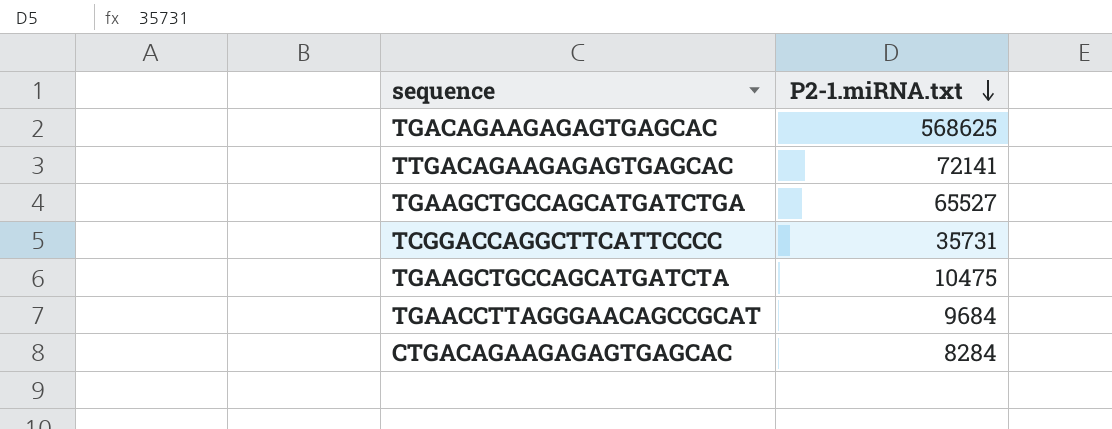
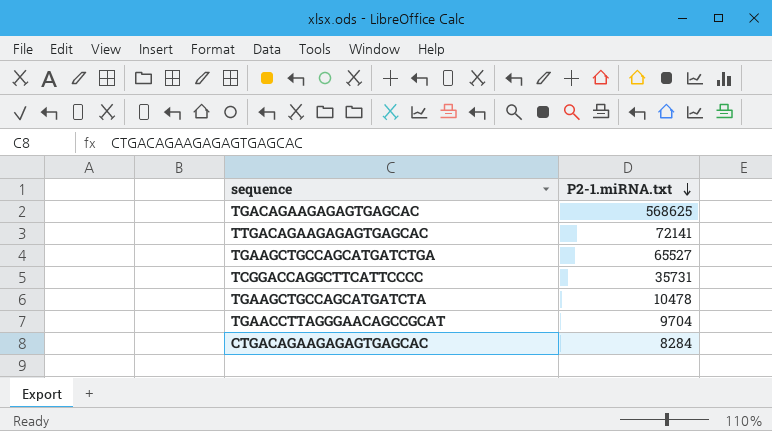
TGAAGCTGCCAGCATGATCTA | P2-1.miRNA.txt: 10475 -> 10478
TGAACCTTAGGGAACAGCCGCAT | P2-1.miRNA.txt: 9684 -> 9704

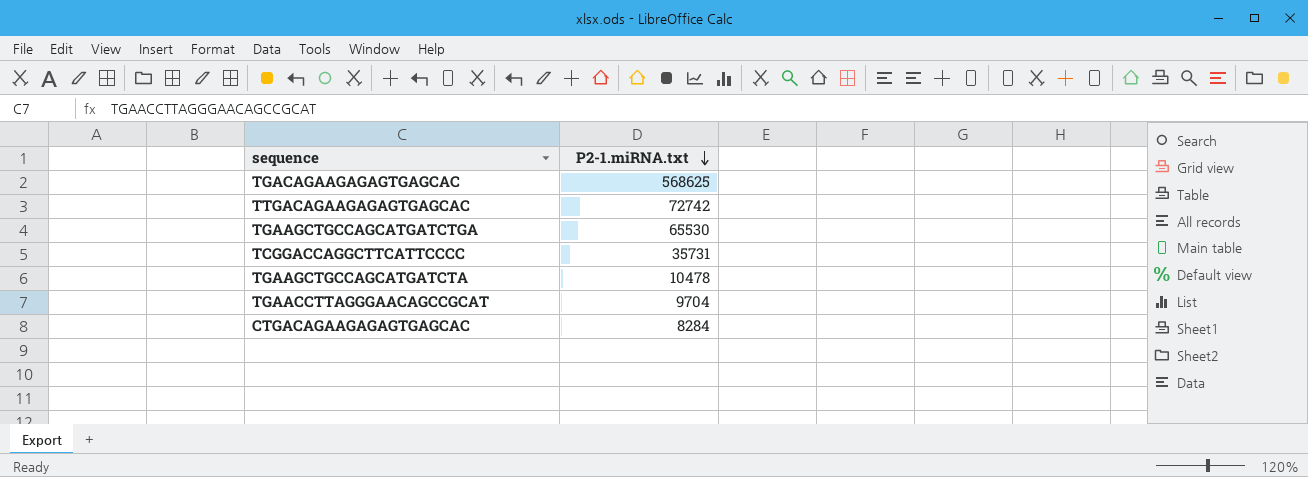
TTGACAGAAGAGAGTGAGCAC | P2-1.miRNA.txt: 72141 -> 72742
TGAAGCTGCCAGCATGATCTGA | P2-1.miRNA.txt: 65527 -> 65530

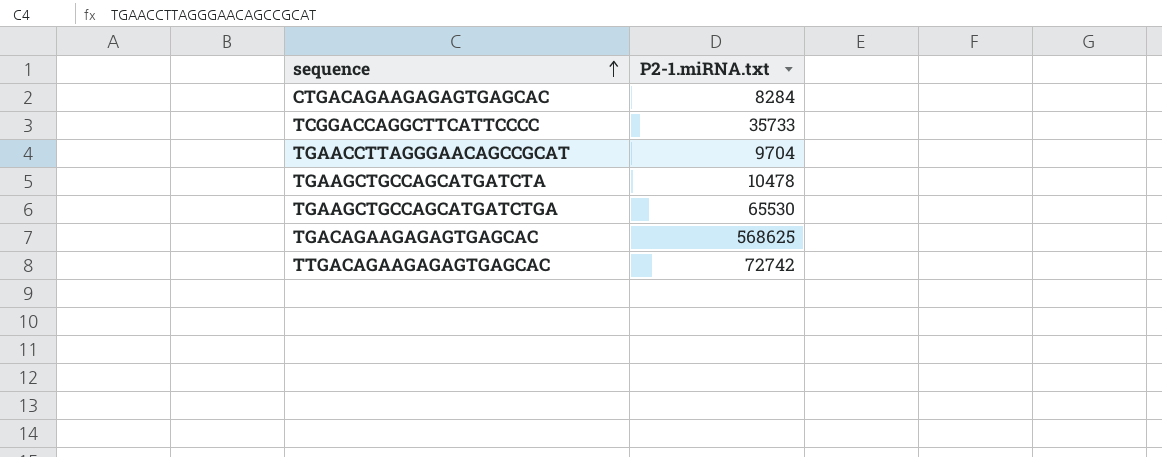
row order: P2-1.miRNA.txt descending -> sequence ascending
TCGGACCAGGCTTCATTCCCC | P2-1.miRNA.txt: 35731 -> 35733

